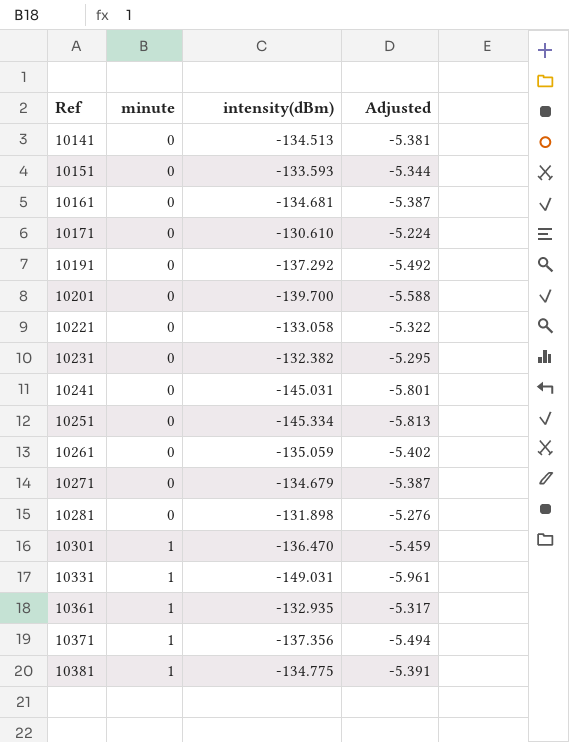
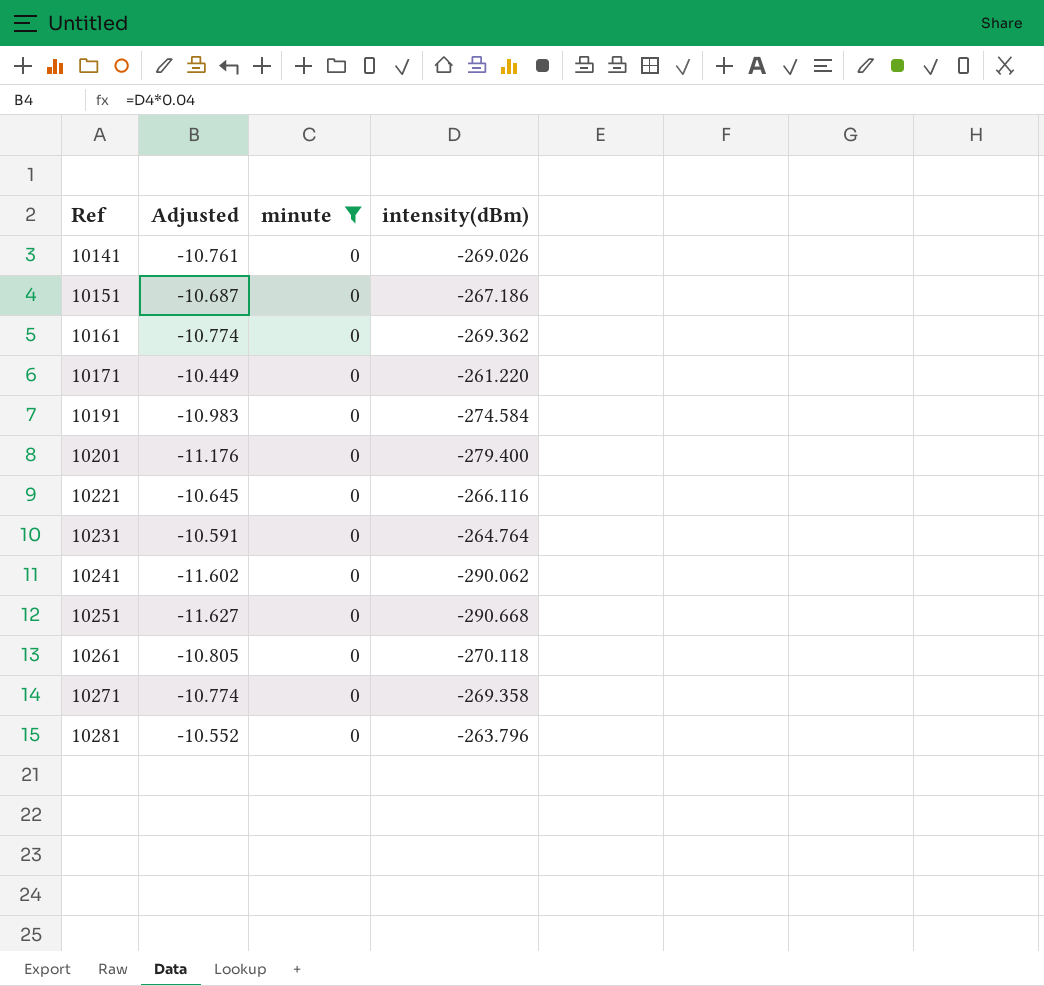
filter: none -> minute = 0
column Adjusted | position: 4 -> 2
10141 | Adjusted: -5.381 -> -10.761
10141 | intensity(dBm): -134.513 -> -269.026
10151 | Adjusted: -5.344 -> -10.687
10151 | intensity(dBm): -133.593 -> -267.186
10161 | Adjusted: -5.387 -> -10.774
10161 | intensity(dBm): -134.681 -> -269.362
10171 | Adjusted: -5.224 -> -10.449
10171 | intensity(dBm): -130.610 -> -261.220
10191 | Adjusted: -5.492 -> -10.983
10191 | intensity(dBm): -137.292 -> -274.584
10201 | Adjusted: -5.588 -> -11.176
10201 | intensity(dBm): -139.700 -> -279.400
10221 | Adjusted: -5.322 -> -10.645
10221 | intensity(dBm): -133.058 -> -266.116
10231 | Adjusted: -5.295 -> -10.591
10231 | intensity(dBm): -132.382 -> -264.764
10241 | Adjusted: -5.801 -> -11.602
10241 | intensity(dBm): -145.031 -> -290.062
10251 | Adjusted: -5.813 -> -11.627
10251 | intensity(dBm): -145.334 -> -290.668
10261 | Adjusted: -5.402 -> -10.805
10261 | intensity(dBm): -135.059 -> -270.118
10271 | Adjusted: -5.387 -> -10.774
10271 | intensity(dBm): -134.679 -> -269.358
10281 | Adjusted: -5.276 -> -10.552
10281 | intensity(dBm): -131.898 -> -263.796

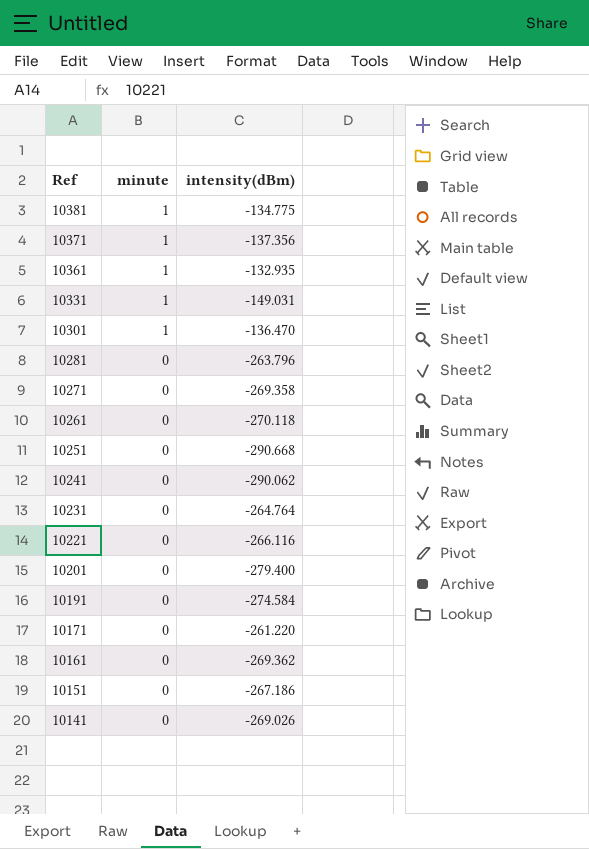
filter: minute = 0 -> none
row order: Ref ascending -> Ref descending
column Adjusted | formula: [intensity(dBm)] * 0.04 -> none

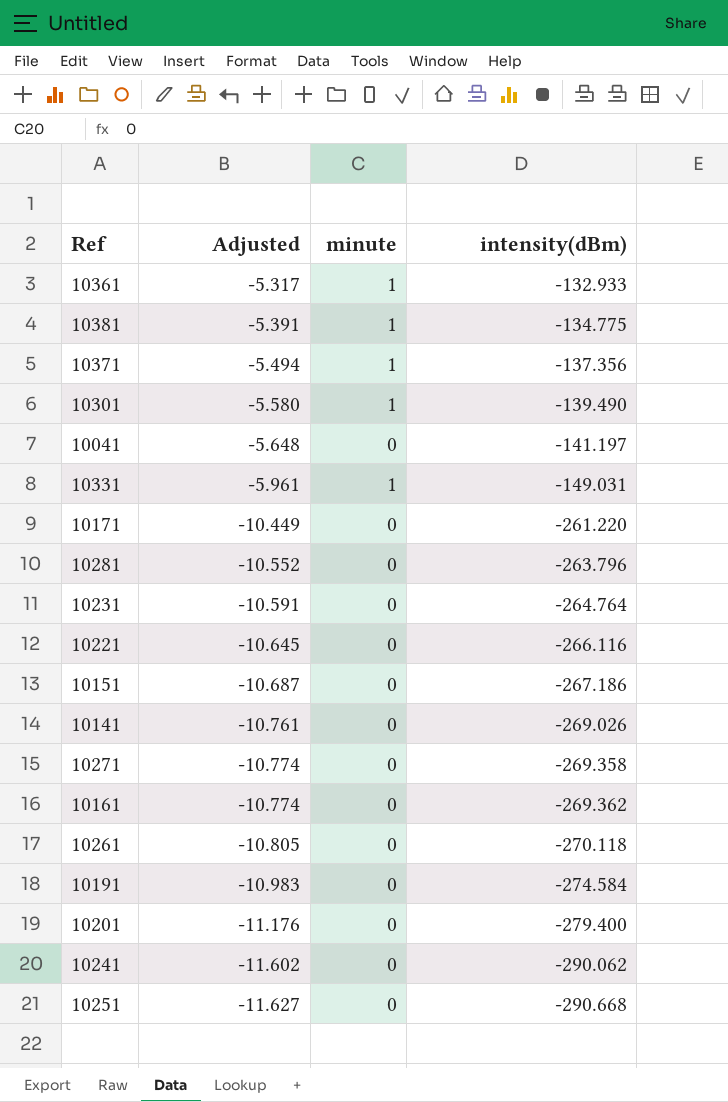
row order: Ref descending -> Adjusted descending
column Adjusted | formula: none -> [intensity(dBm)] * 0.04
10361 | intensity(dBm): -132.935 -> -132.933
10301 | intensity(dBm): -136.470 -> -139.490
row 10041: none -> -5.648 | 0 | -141.197

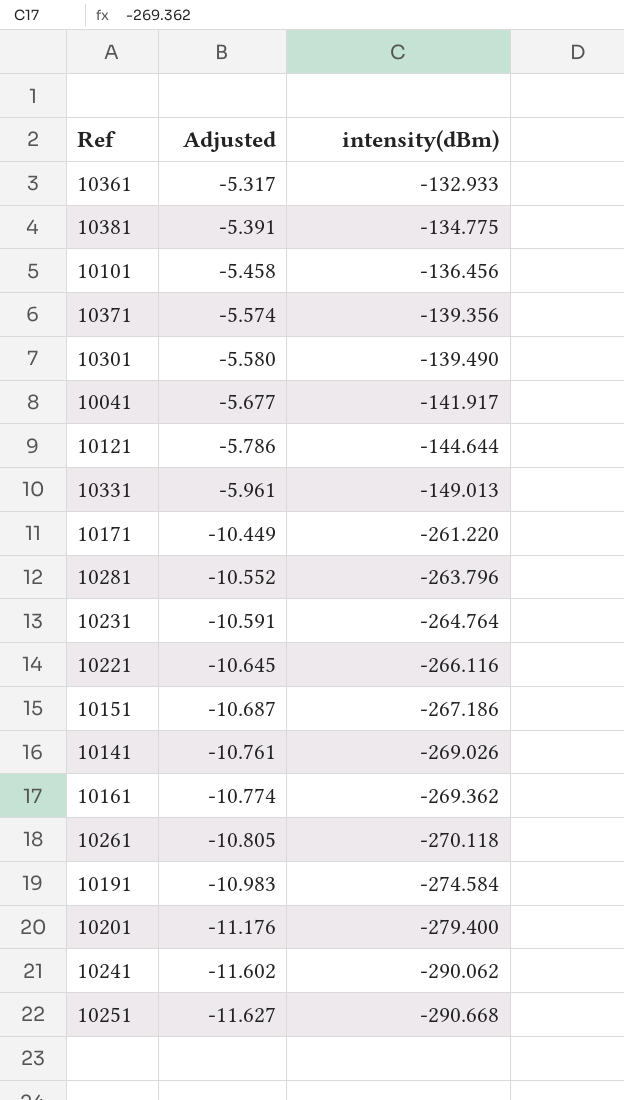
column minute | position: 3 -> none
row 10271: -10.774 | 0 | -269.358 -> none
row 10101: none -> -5.458 | -136.456
10371 | Adjusted: -5.494 -> -5.574
10371 | intensity(dBm): -137.356 -> -139.356
10041 | Adjusted: -5.648 -> -5.677
10041 | intensity(dBm): -141.197 -> -141.917
row 10121: none -> -5.786 | -144.644
10331 | intensity(dBm): -149.031 -> -149.013

